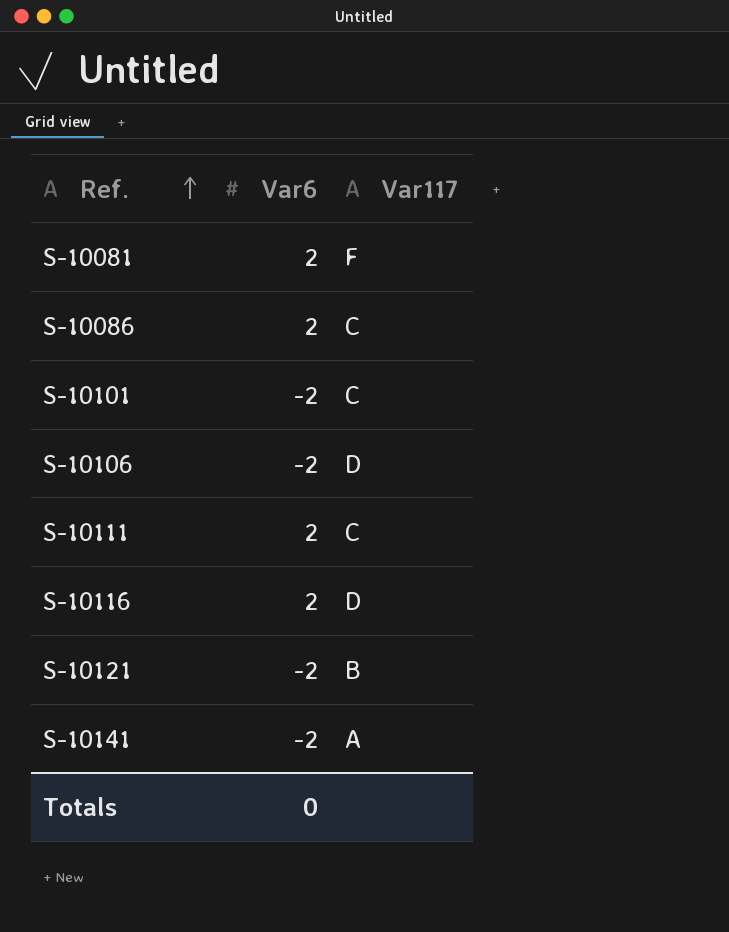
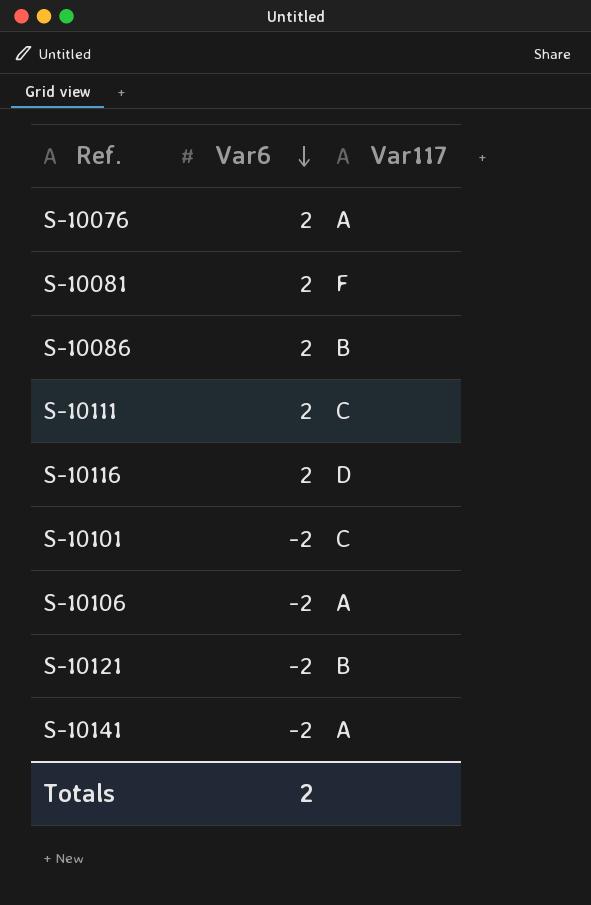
row order: Ref. ascending -> Var6 descending
row S-10076: none -> 2 | A
S-10086 | Var117: C -> B
S-10106 | Var117: D -> A
Totals | Var6: 0 -> 2

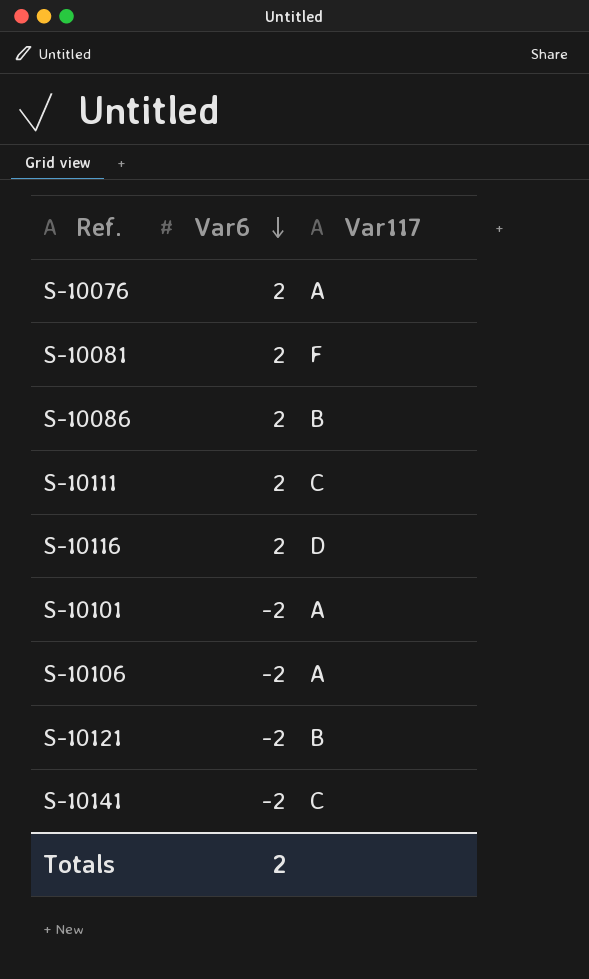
S-10101 | Var117: C -> A
S-10141 | Var117: A -> C

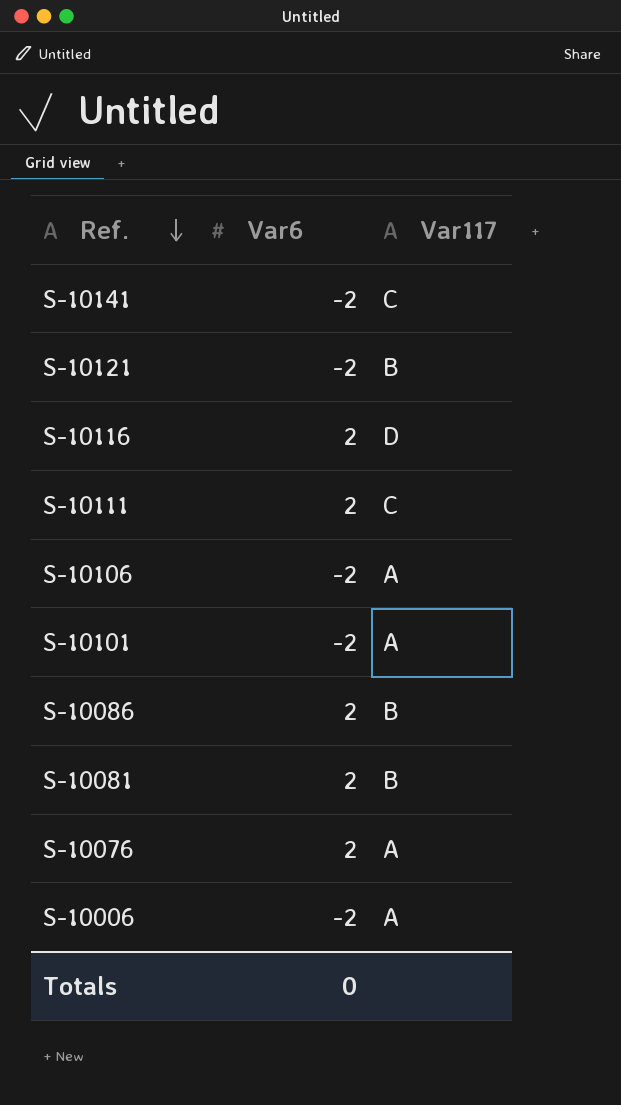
row order: Var6 descending -> Ref. descending
S-10081 | Var117: F -> B
row S-10006: none -> -2 | A
Totals | Var6: 2 -> 0

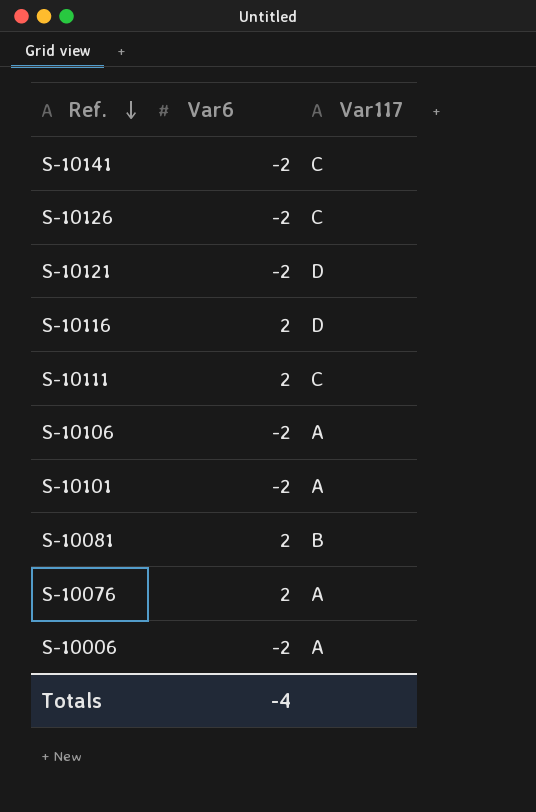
row S-10086: 2 | B -> none
row S-10126: none -> -2 | C
S-10121 | Var117: B -> D
Totals | Var6: 0 -> -4

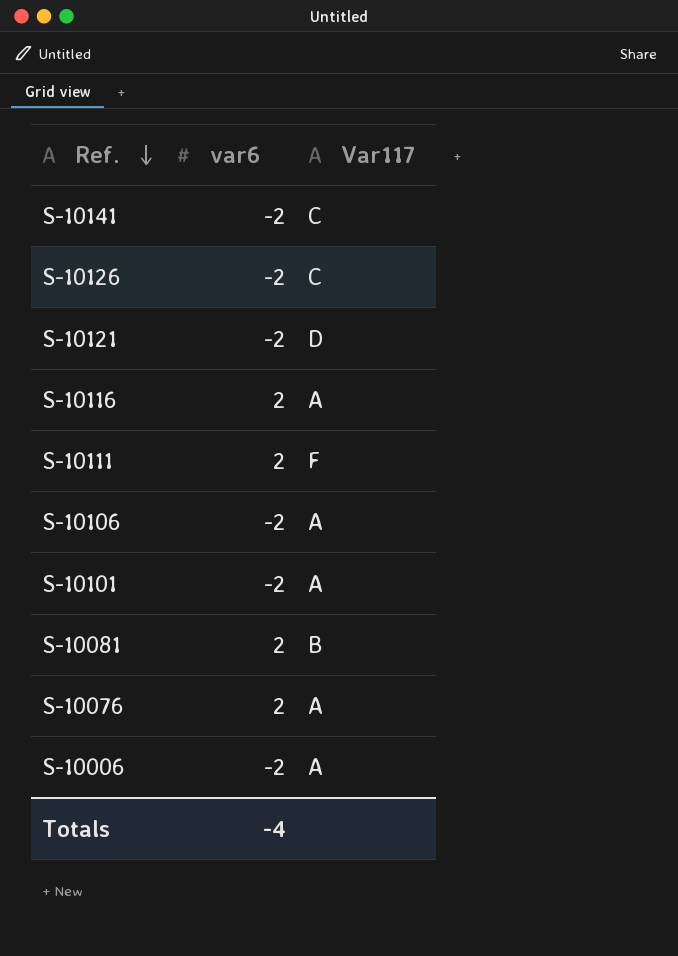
column name: Var6 -> var6
S-10116 | Var117: D -> A
S-10111 | Var117: C -> F

